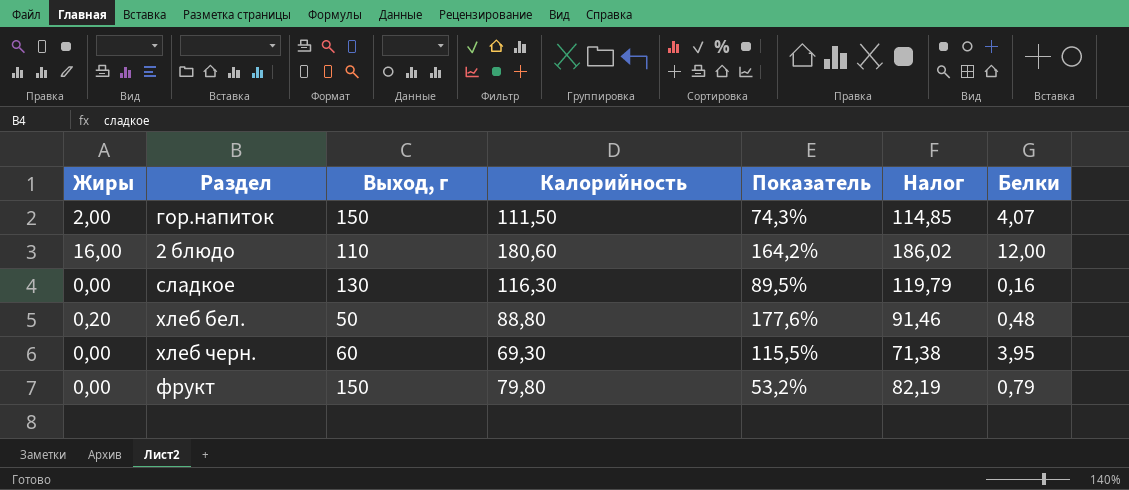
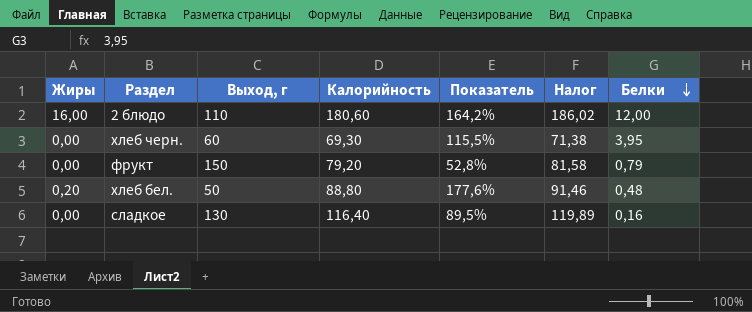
row order: none -> Белки descending
row гор.напиток: 2,00 | 150 | 111,50 | 74,3% | 114,85 | 4,07 -> none
фрукт | Калорийность: 79,80 -> 79,20
фрукт | Показатель: 53,2% -> 52,8%
фрукт | Налог: 82,19 -> 81,58
сладкое | Калорийность: 116,30 -> 116,40
сладкое | Налог: 119,79 -> 119,89

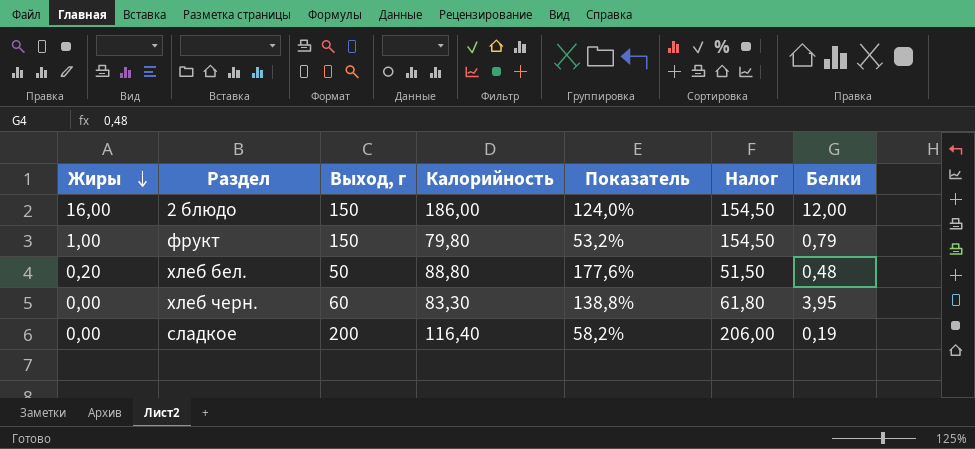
row order: Белки descending -> Жиры descending
column Налог | formula: [Калорийность] * 1,03 -> [Выход, г] * 1,03
2 блюдо | Выход, г: 110 -> 150
2 блюдо | Калорийность: 180,60 -> 186,00
2 блюдо | Показатель: 164,2% -> 124,0%
фрукт | Жиры: 0,00 -> 1,00
фрукт | Калорийность: 79,20 -> 79,80
фрукт | Показатель: 52,8% -> 53,2%
хлеб черн. | Калорийность: 69,30 -> 83,30
хлеб черн. | Показатель: 115,5% -> 138,8%
сладкое | Выход, г: 130 -> 200
сладкое | Показатель: 89,5% -> 58,2%
сладкое | Белки: 0,16 -> 0,19

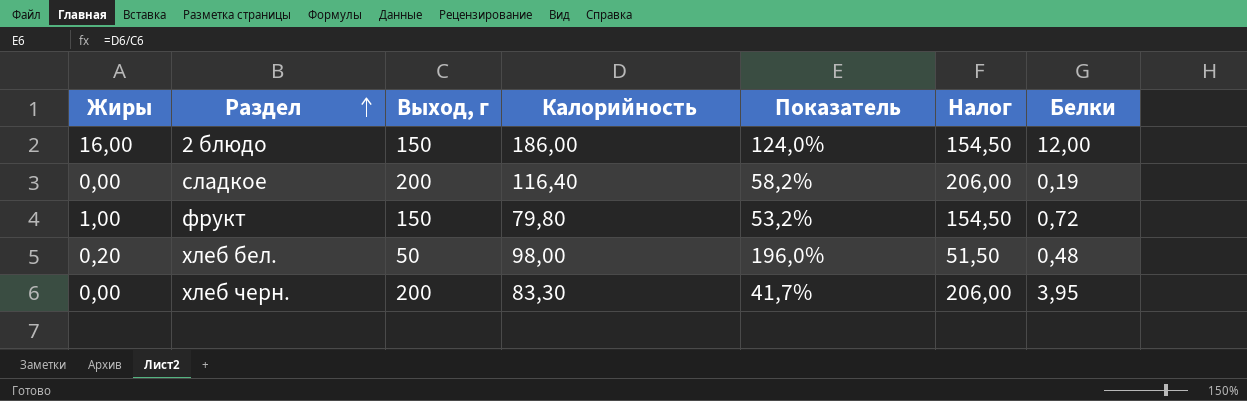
row order: Жиры descending -> Раздел ascending
фрукт | Белки: 0,79 -> 0,72
хлеб бел. | Калорийность: 88,80 -> 98,00
хлеб бел. | Показатель: 177,6% -> 196,0%
хлеб черн. | Выход, г: 60 -> 200
хлеб черн. | Показатель: 138,8% -> 41,7%
хлеб черн. | Налог: 61,80 -> 206,00

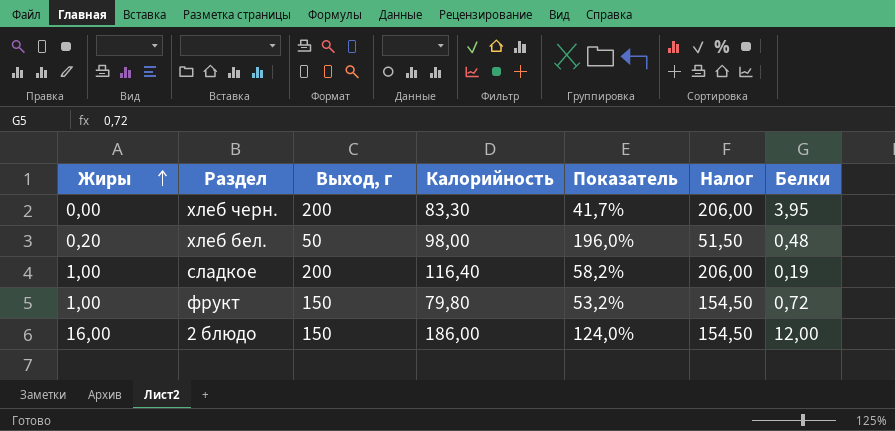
row order: Раздел ascending -> Жиры ascending
сладкое | Жиры: 0,00 -> 1,00

